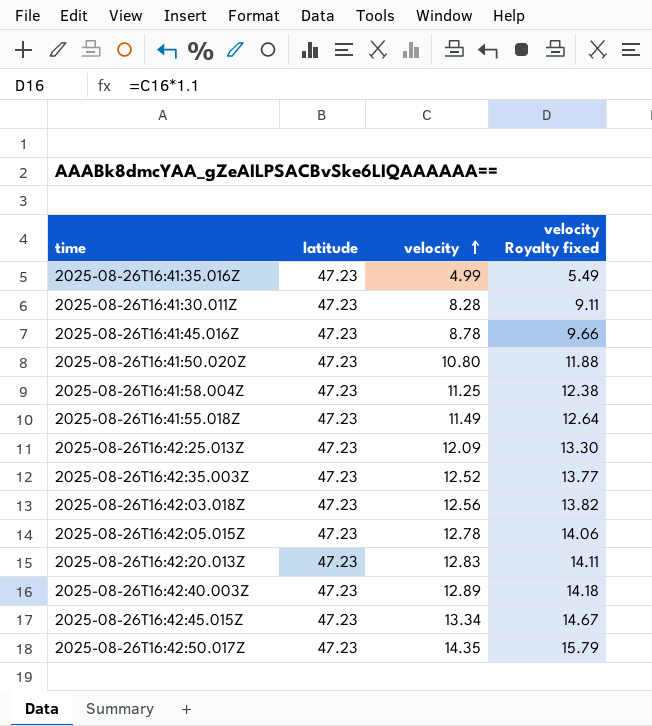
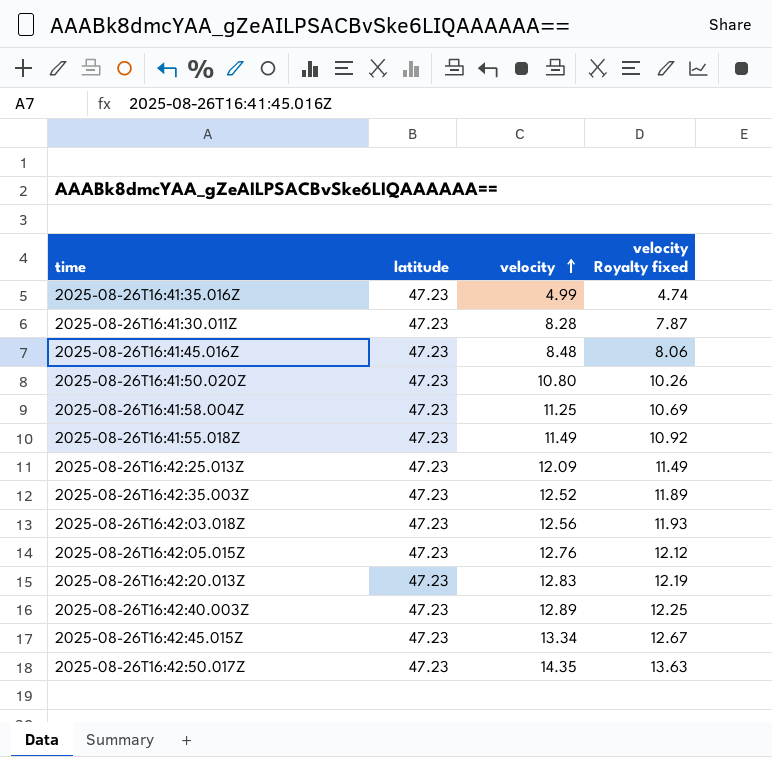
column velocity Royalty fixed | formula: [velocity] * 1.1 -> [velocity] * 0.95
2025-08-26T16:41:45.016Z | velocity: 8.78 -> 8.48
2025-08-26T16:42:05.015Z | velocity: 12.78 -> 12.76

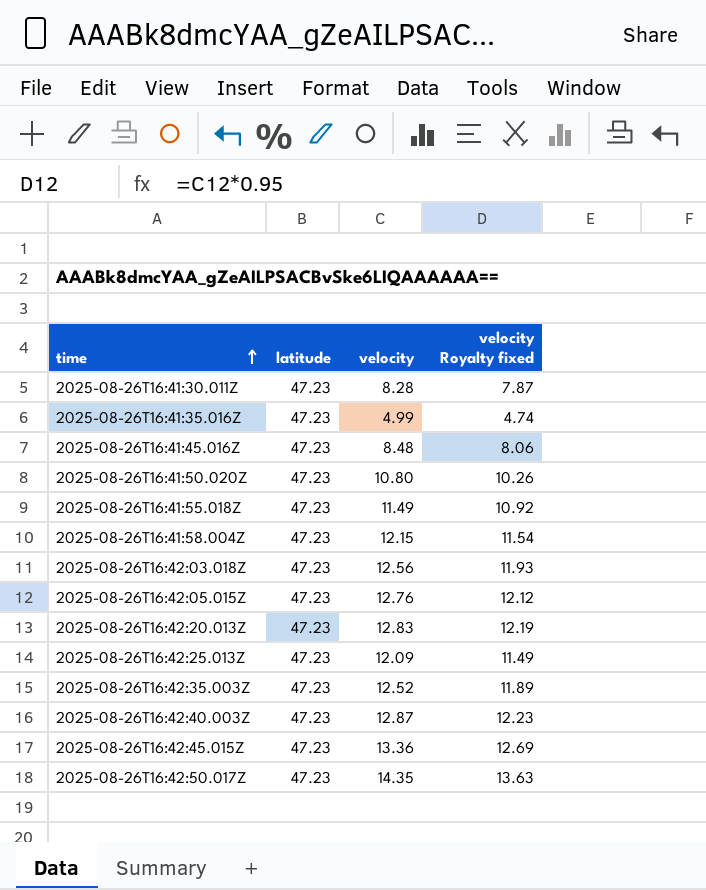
row order: velocity ascending -> time ascending
2025-08-26T16:41:58.004Z | velocity: 11.25 -> 12.15
2025-08-26T16:41:58.004Z | velocity Royalty fixed: 10.69 -> 11.54
2025-08-26T16:42:40.003Z | velocity: 12.89 -> 12.87
2025-08-26T16:42:40.003Z | velocity Royalty fixed: 12.25 -> 12.23
2025-08-26T16:42:45.015Z | velocity: 13.34 -> 13.36
2025-08-26T16:42:45.015Z | velocity Royalty fixed: 12.67 -> 12.69

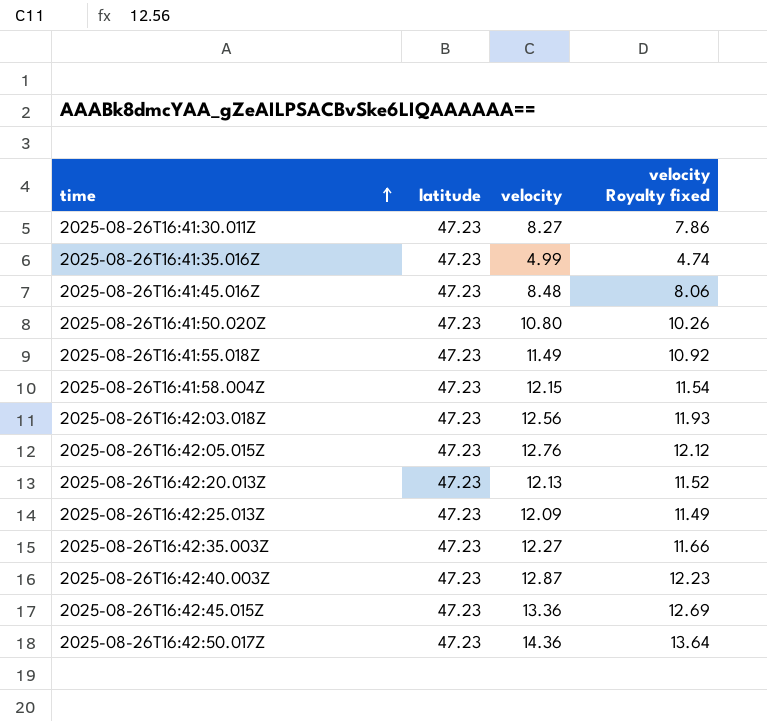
2025-08-26T16:41:30.011Z | velocity: 8.28 -> 8.27
2025-08-26T16:41:30.011Z | velocity Royalty fixed: 7.87 -> 7.86
2025-08-26T16:42:20.013Z | velocity: 12.83 -> 12.13
2025-08-26T16:42:20.013Z | velocity Royalty fixed: 12.19 -> 11.52
2025-08-26T16:42:35.003Z | velocity: 12.52 -> 12.27
2025-08-26T16:42:35.003Z | velocity Royalty fixed: 11.89 -> 11.66
2025-08-26T16:42:50.017Z | velocity: 14.35 -> 14.36
2025-08-26T16:42:50.017Z | velocity Royalty fixed: 13.63 -> 13.64

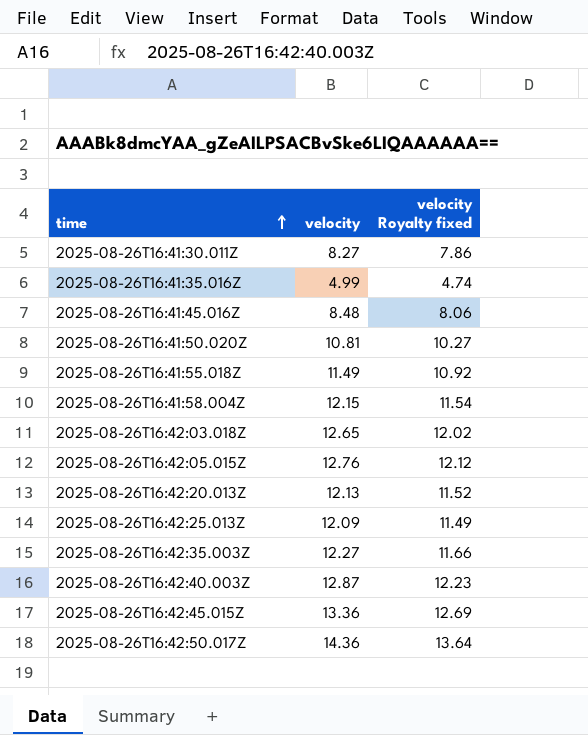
column latitude | position: 2 -> none
2025-08-26T16:41:50.020Z | velocity: 10.80 -> 10.81
2025-08-26T16:41:50.020Z | velocity Royalty fixed: 10.26 -> 10.27
2025-08-26T16:42:03.018Z | velocity: 12.56 -> 12.65
2025-08-26T16:42:03.018Z | velocity Royalty fixed: 11.93 -> 12.02

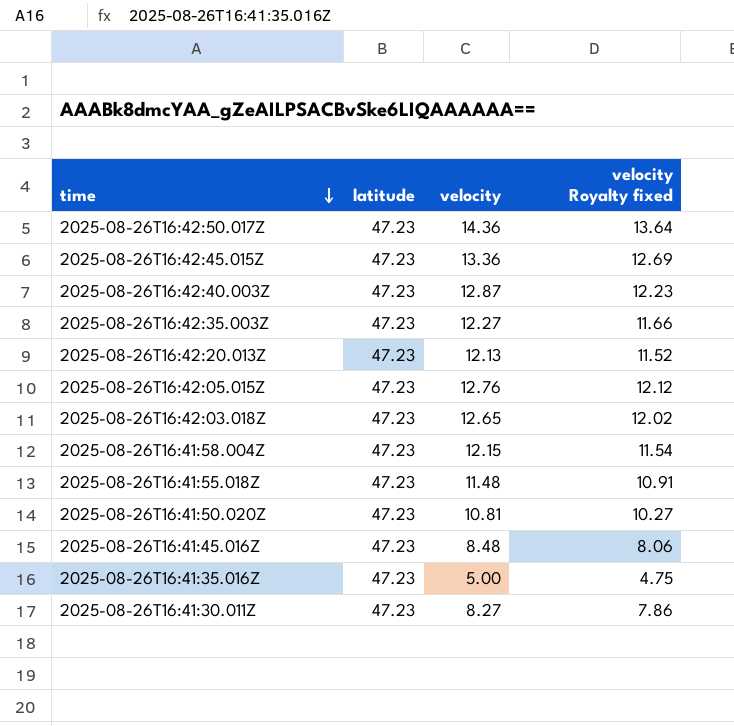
row order: time ascending -> time descending
column latitude | position: none -> 2
row 2025-08-26T16:42:25.013Z: 12.09 | 11.49 -> none
2025-08-26T16:41:55.018Z | velocity: 11.49 -> 11.48
2025-08-26T16:41:55.018Z | velocity Royalty fixed: 10.92 -> 10.91
2025-08-26T16:41:35.016Z | velocity: 4.99 -> 5.00
2025-08-26T16:41:35.016Z | velocity Royalty fixed: 4.74 -> 4.75

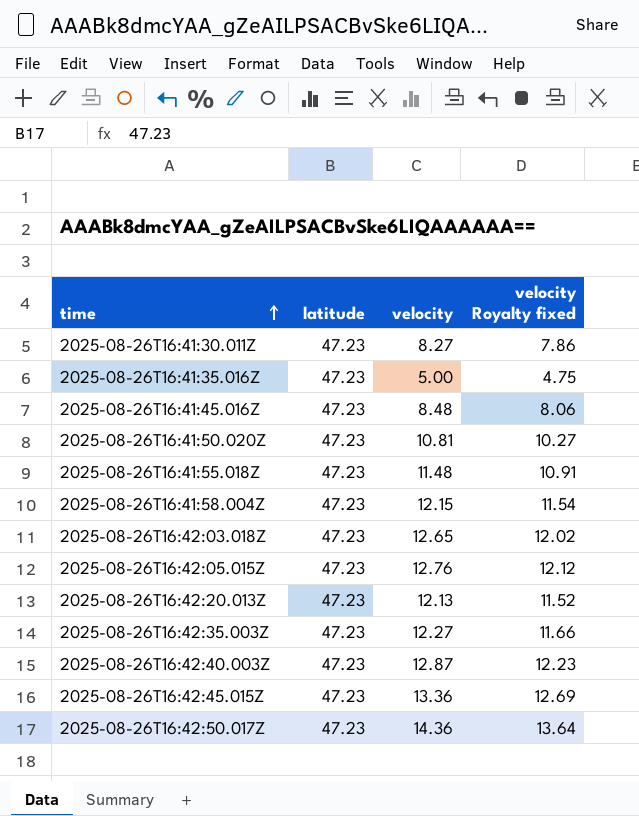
row order: time descending -> time ascending

